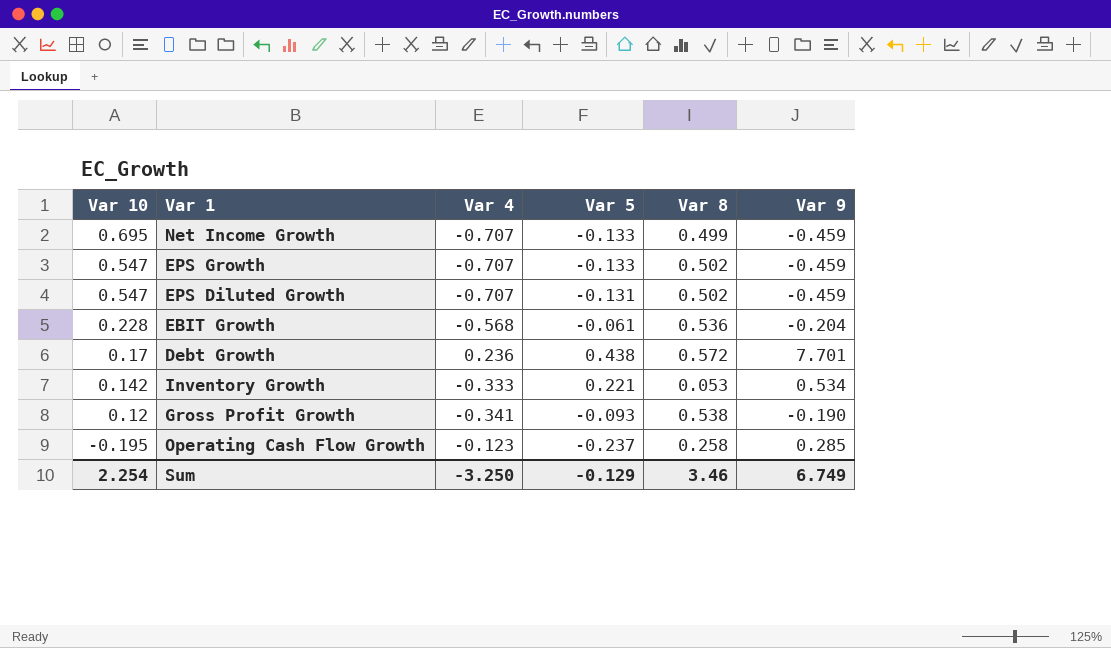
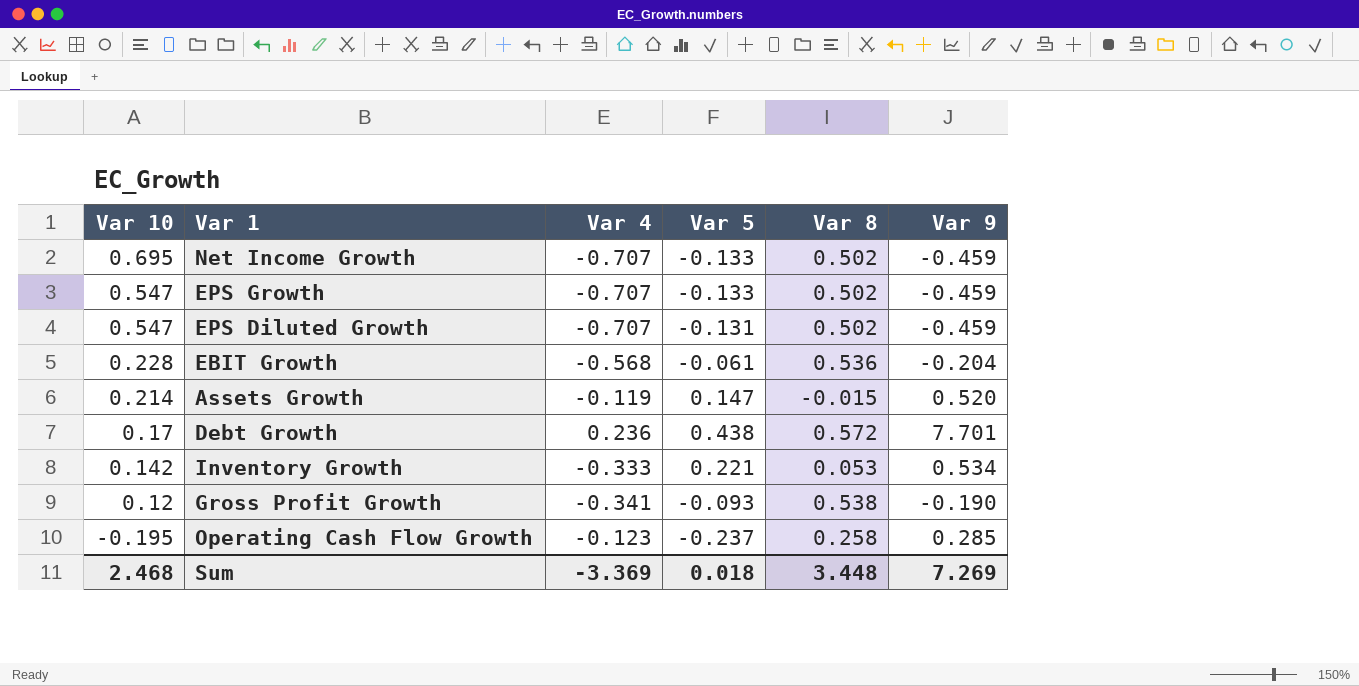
Net Income Growth | Var 8: 0.499 -> 0.502
row Assets Growth: none -> 0.214 | -0.119 | 0.147 | -0.015 | 0.520
Sum | Var 10: 2.254 -> 2.468
Sum | Var 4: -3.250 -> -3.369
Sum | Var 5: -0.129 -> 0.018
Sum | Var 8: 3.46 -> 3.448
Sum | Var 9: 6.749 -> 7.269

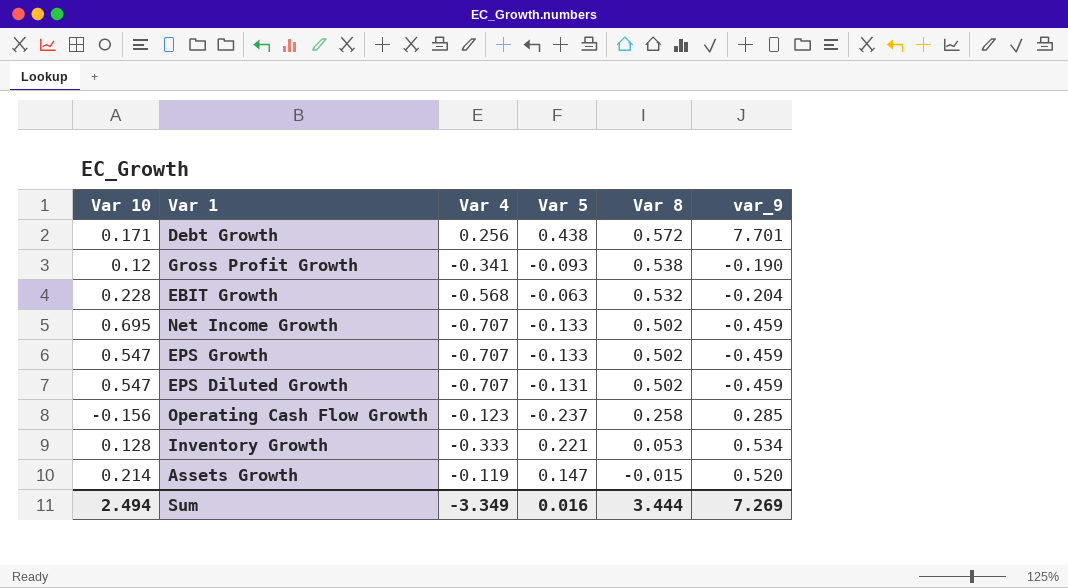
row order: Var 10 descending -> Var 8 descending
column name: Var 9 -> var_9
Debt Growth | Var 10: 0.17 -> 0.171
Debt Growth | Var 4: 0.236 -> 0.256
EBIT Growth | Var 5: -0.061 -> -0.063
EBIT Growth | Var 8: 0.536 -> 0.532
Operating Cash Flow Growth | Var 10: -0.195 -> -0.156
Inventory Growth | Var 10: 0.142 -> 0.128
Sum | Var 10: 2.468 -> 2.494
Sum | Var 4: -3.369 -> -3.349
Sum | Var 5: 0.018 -> 0.016
Sum | Var 8: 3.448 -> 3.444

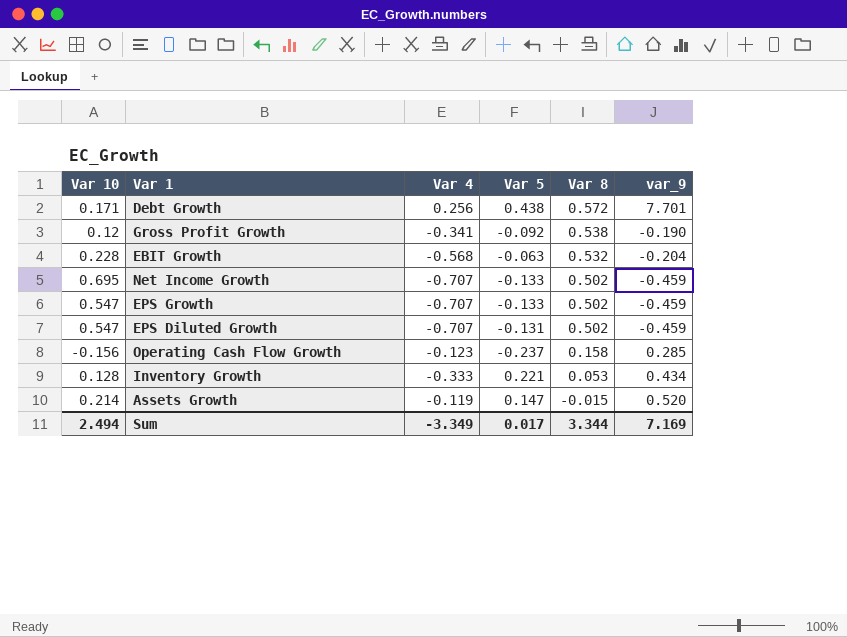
Gross Profit Growth | Var 5: -0.093 -> -0.092
Operating Cash Flow Growth | Var 8: 0.258 -> 0.158
Inventory Growth | var_9: 0.534 -> 0.434
Sum | Var 5: 0.016 -> 0.017
Sum | Var 8: 3.444 -> 3.344
Sum | var_9: 7.269 -> 7.169

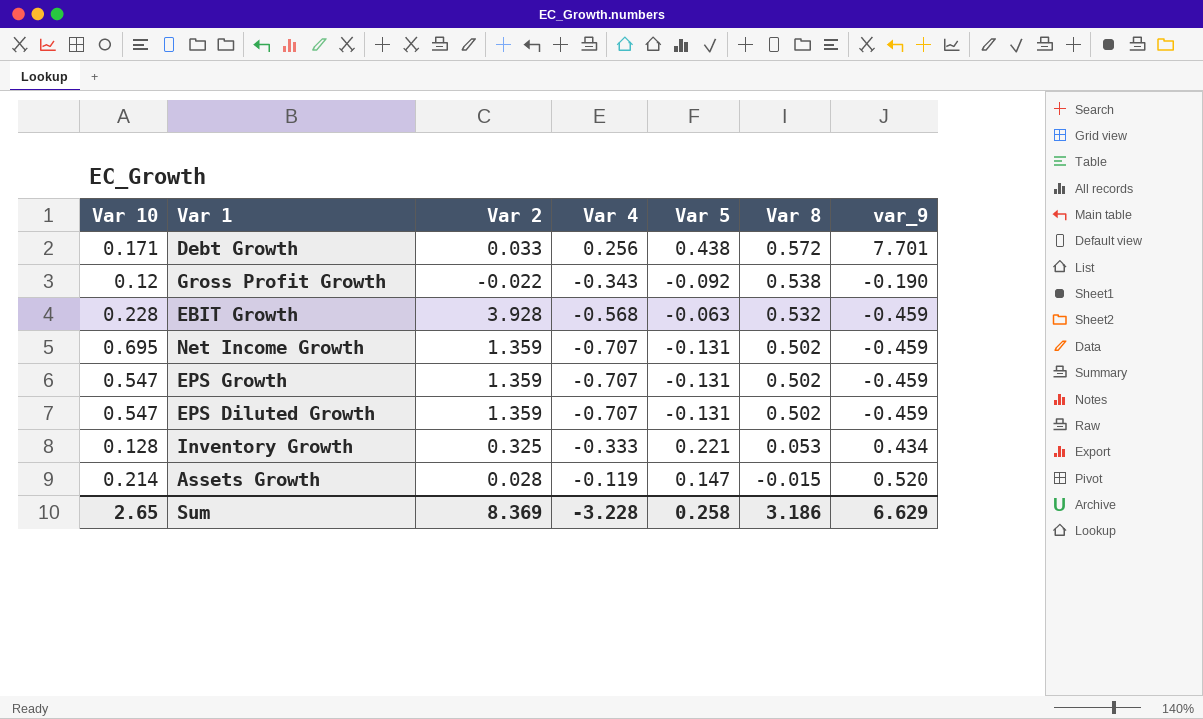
column Var 2 | position: none -> 3
row Operating Cash Flow Growth: -0.156 | -0.123 | -0.237 | 0.158 | 0.285 -> none
Gross Profit Growth | Var 4: -0.341 -> -0.343
EBIT Growth | var_9: -0.204 -> -0.459
Net Income Growth | Var 5: -0.133 -> -0.131
EPS Growth | Var 5: -0.133 -> -0.131
Sum | Var 10: 2.494 -> 2.65
Sum | Var 4: -3.349 -> -3.228
Sum | Var 5: 0.017 -> 0.258
Sum | Var 8: 3.344 -> 3.186
Sum | var_9: 7.169 -> 6.629

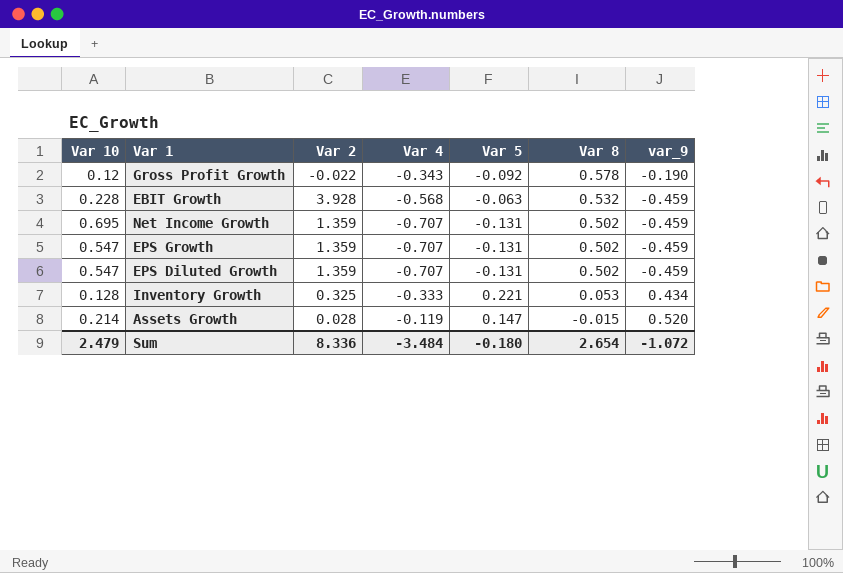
row Debt Growth: 0.171 | 0.033 | 0.256 | 0.438 | 0.572 | 7.701 -> none
Gross Profit Growth | Var 8: 0.538 -> 0.578
Sum | Var 10: 2.65 -> 2.479
Sum | Var 2: 8.369 -> 8.336
Sum | Var 4: -3.228 -> -3.484
Sum | Var 5: 0.258 -> -0.180
Sum | Var 8: 3.186 -> 2.654
Sum | var_9: 6.629 -> -1.072

